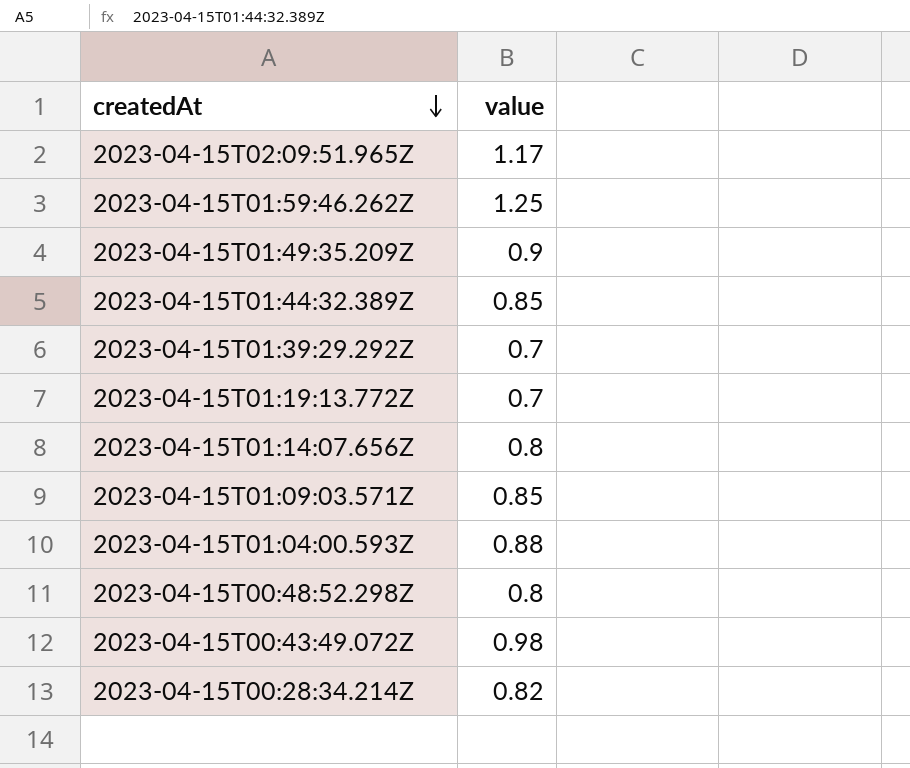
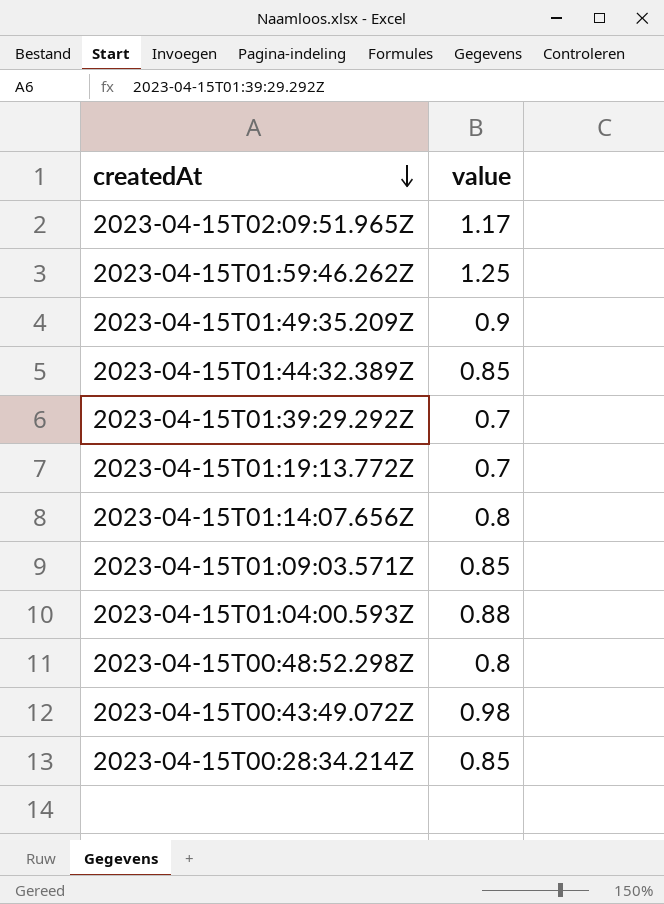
2023-04-15T00:28:34.214Z | value: 0.82 -> 0.85

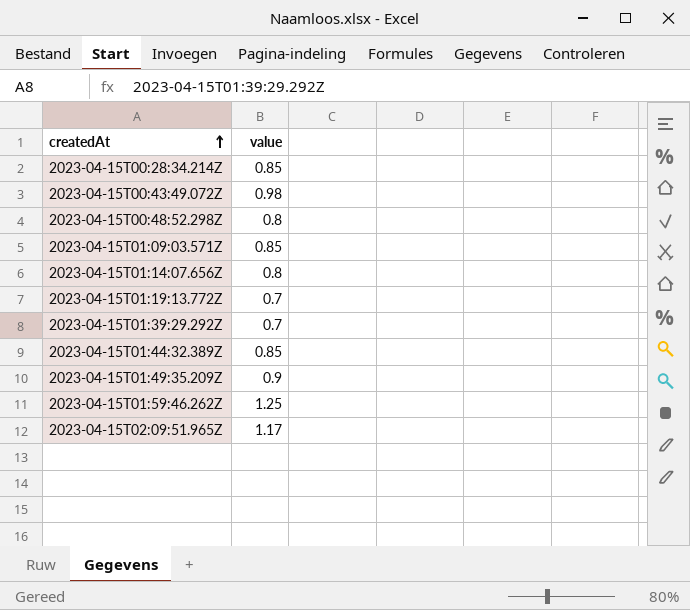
row order: createdAt descending -> createdAt ascending
row 2023-04-15T01:04:00.593Z: 0.88 -> none

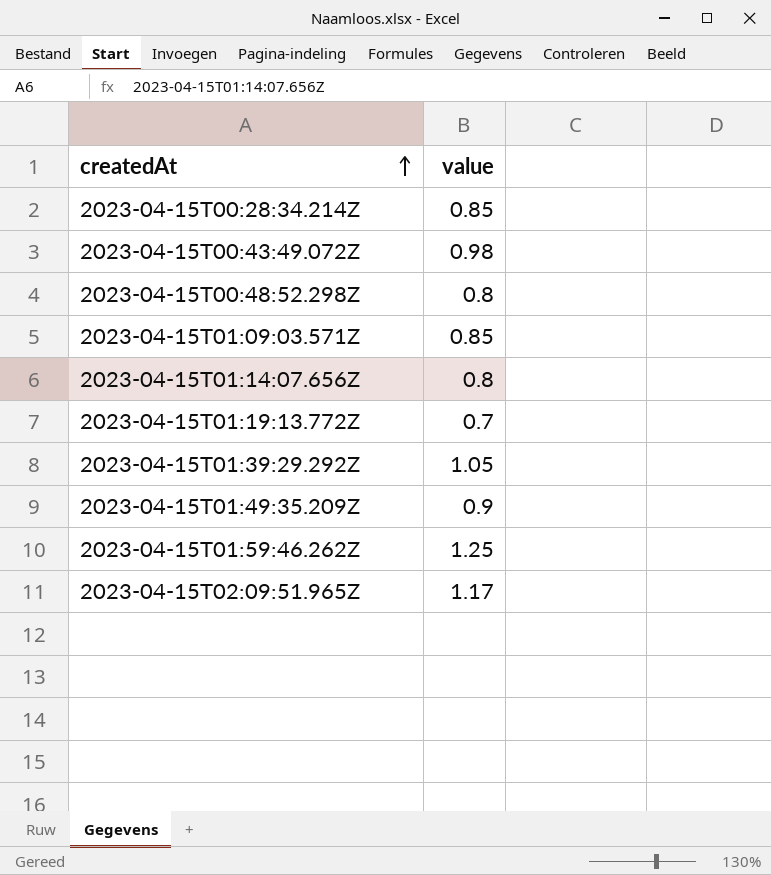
row 2023-04-15T01:44:32.389Z: 0.85 -> none
2023-04-15T01:39:29.292Z | value: 0.7 -> 1.05

